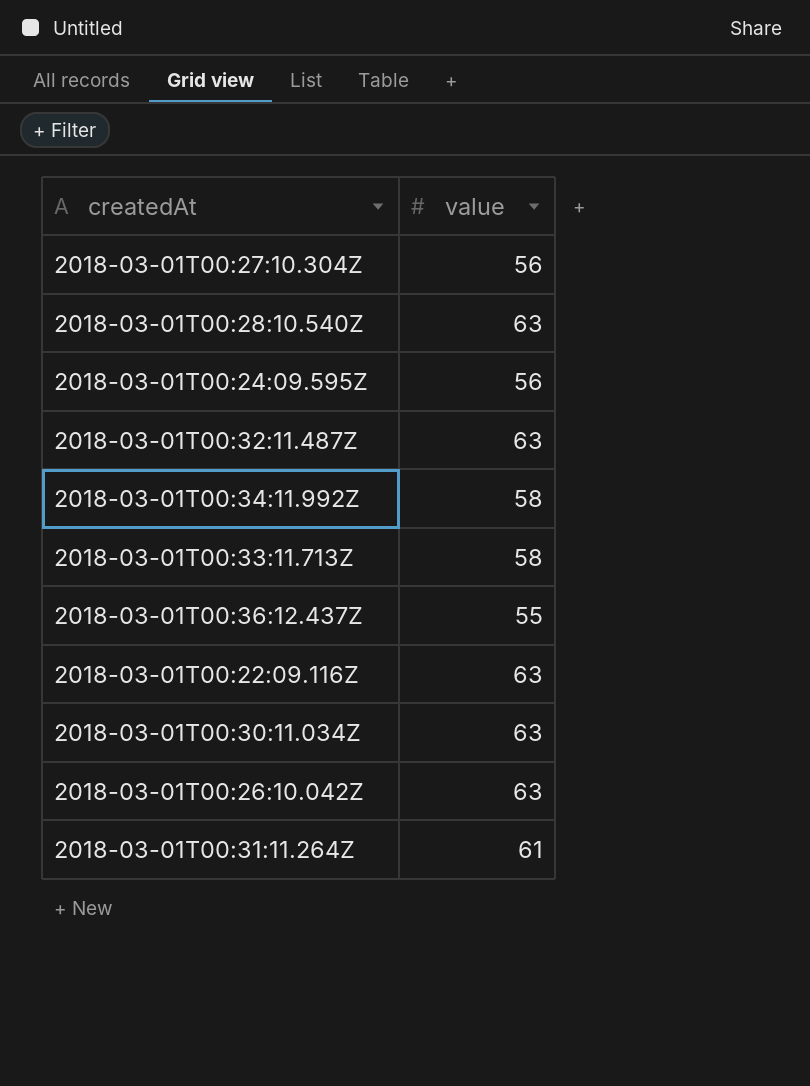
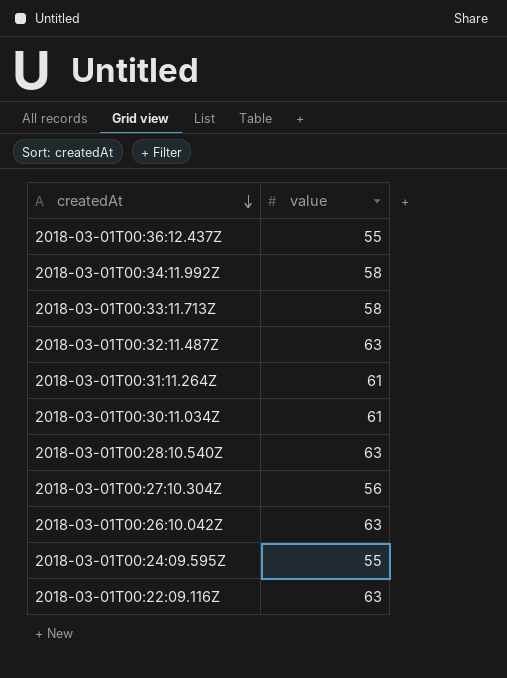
row order: none -> createdAt descending
2018-03-01T00:30:11.034Z | value: 63 -> 61
2018-03-01T00:24:09.595Z | value: 56 -> 55

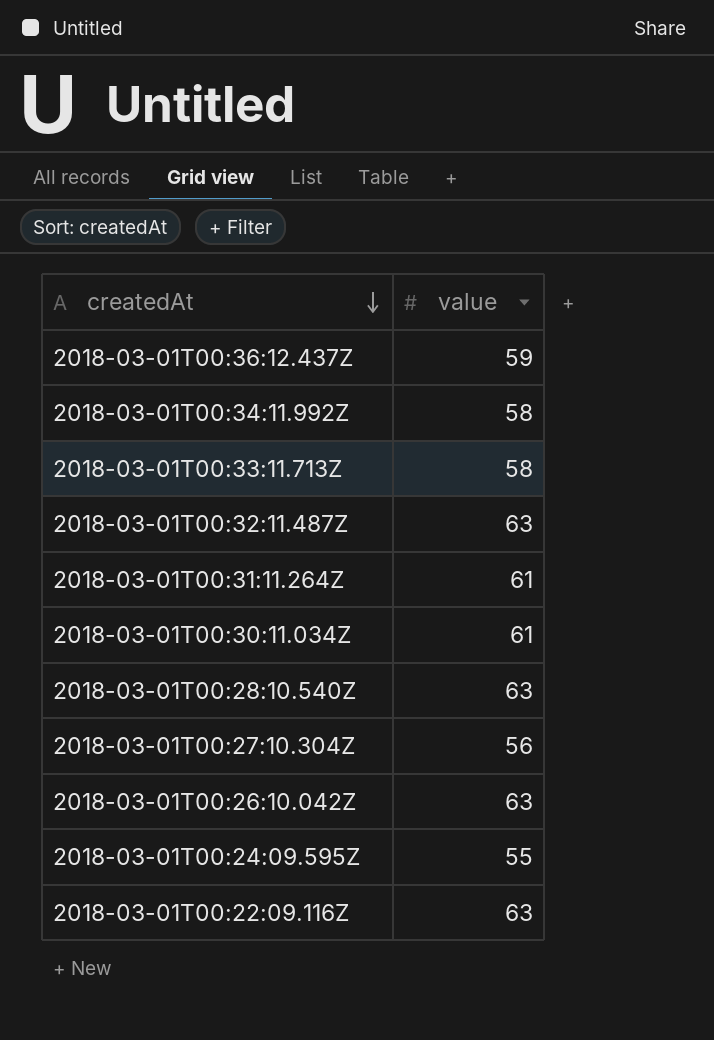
2018-03-01T00:36:12.437Z | value: 55 -> 59

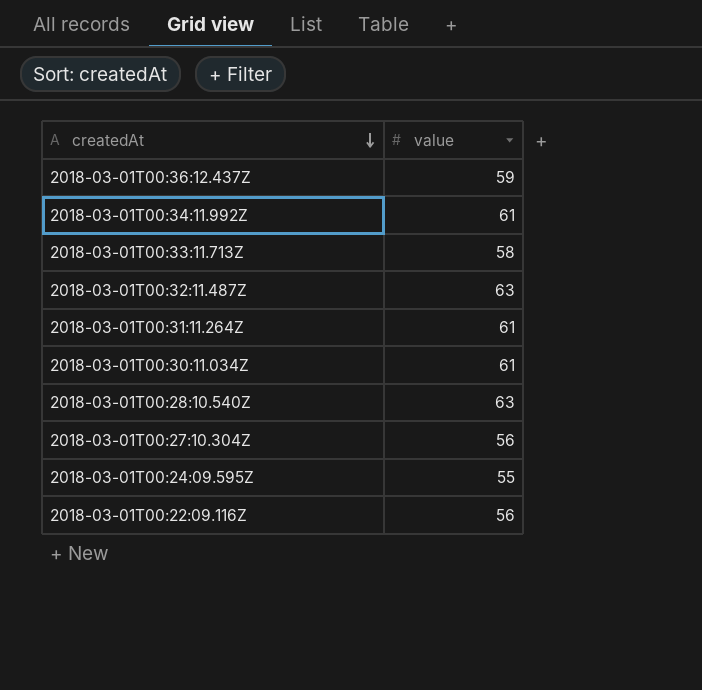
row 2018-03-01T00:26:10.042Z: 63 -> none
2018-03-01T00:34:11.992Z | value: 58 -> 61
2018-03-01T00:22:09.116Z | value: 63 -> 56

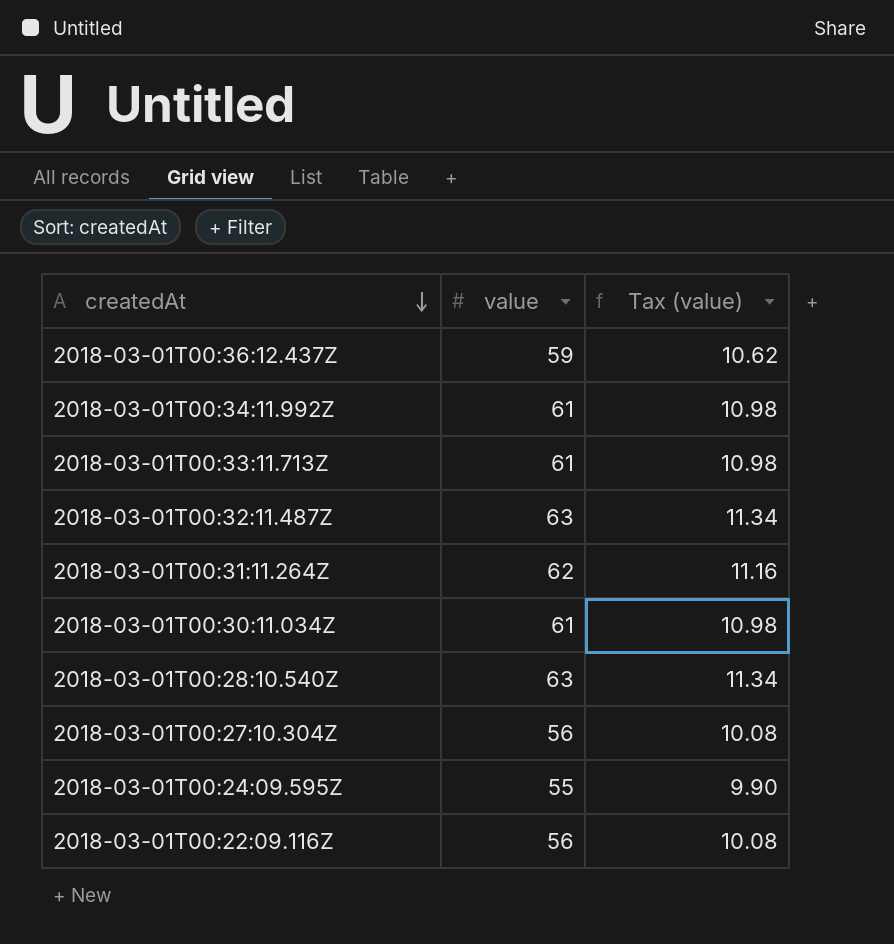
column Tax (value) | formula: none -> [value] * 0.18
2018-03-01T00:33:11.713Z | value: 58 -> 61
2018-03-01T00:31:11.264Z | value: 61 -> 62

